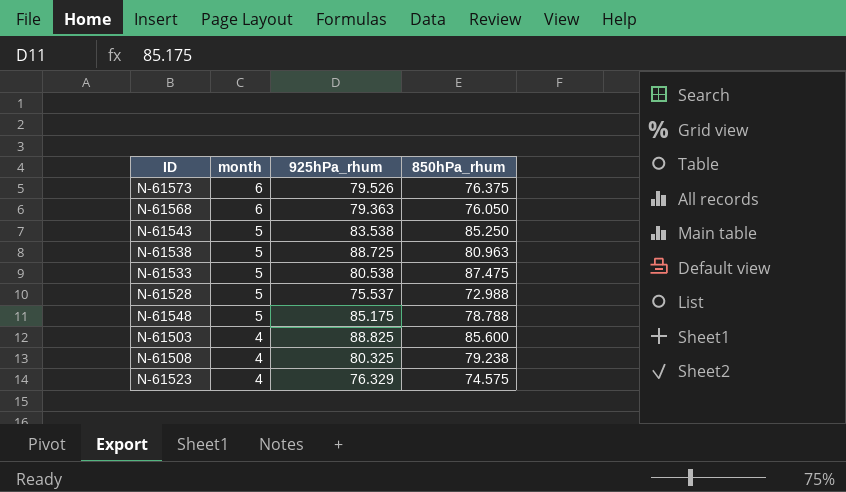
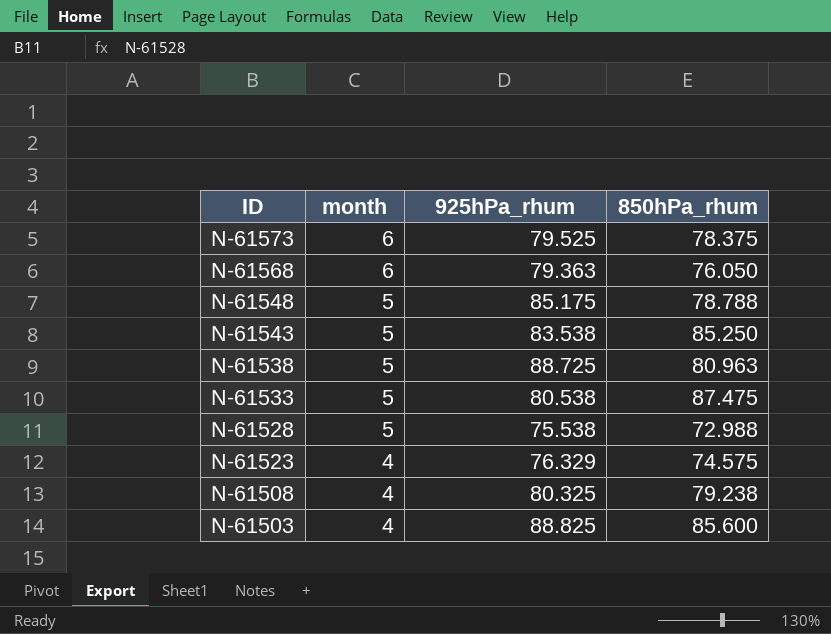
row order: month descending -> ID descending
N-61573 | 925hPa_rhum: 79.526 -> 79.525
N-61573 | 850hPa_rhum: 76.375 -> 78.375
N-61528 | 925hPa_rhum: 75.537 -> 75.538

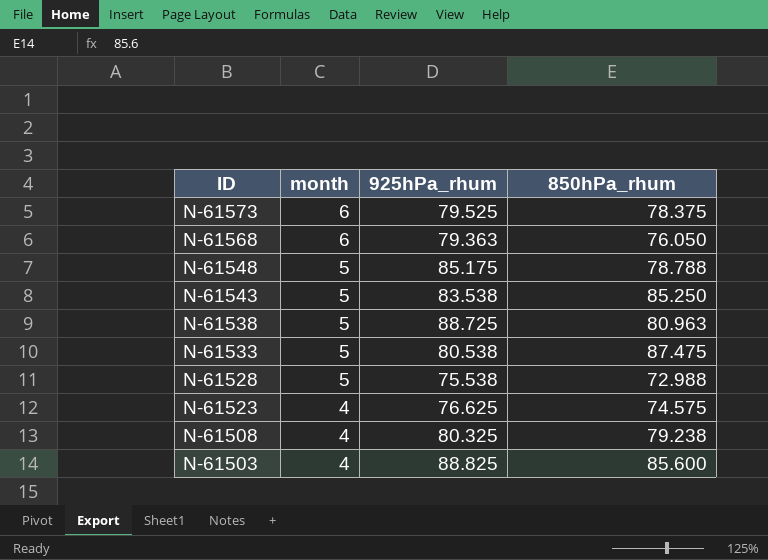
N-61523 | 925hPa_rhum: 76.329 -> 76.625

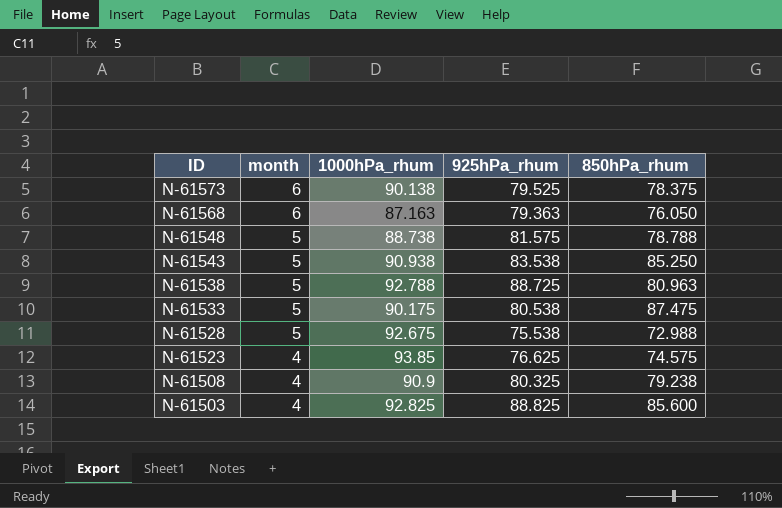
column 1000hPa_rhum | position: none -> 3
N-61548 | 925hPa_rhum: 85.175 -> 81.575

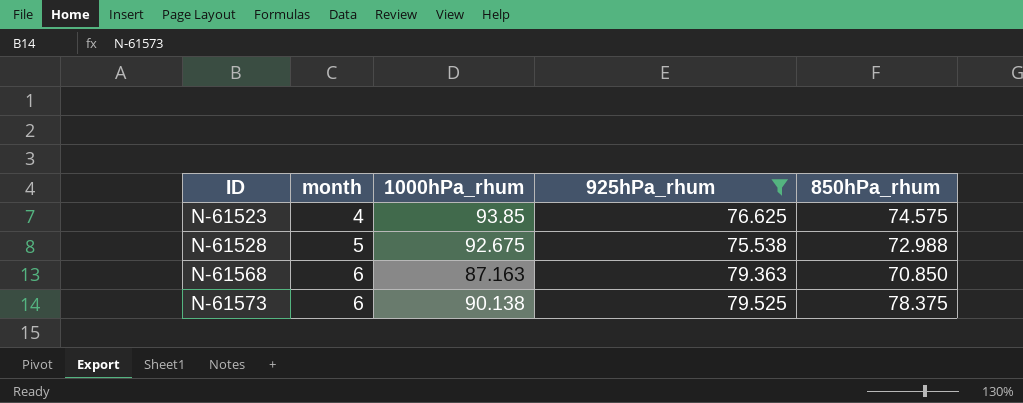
filter: none -> 925hPa_rhum <= 79.525
row order: ID descending -> ID ascending
N-61568 | 850hPa_rhum: 76.050 -> 70.850

